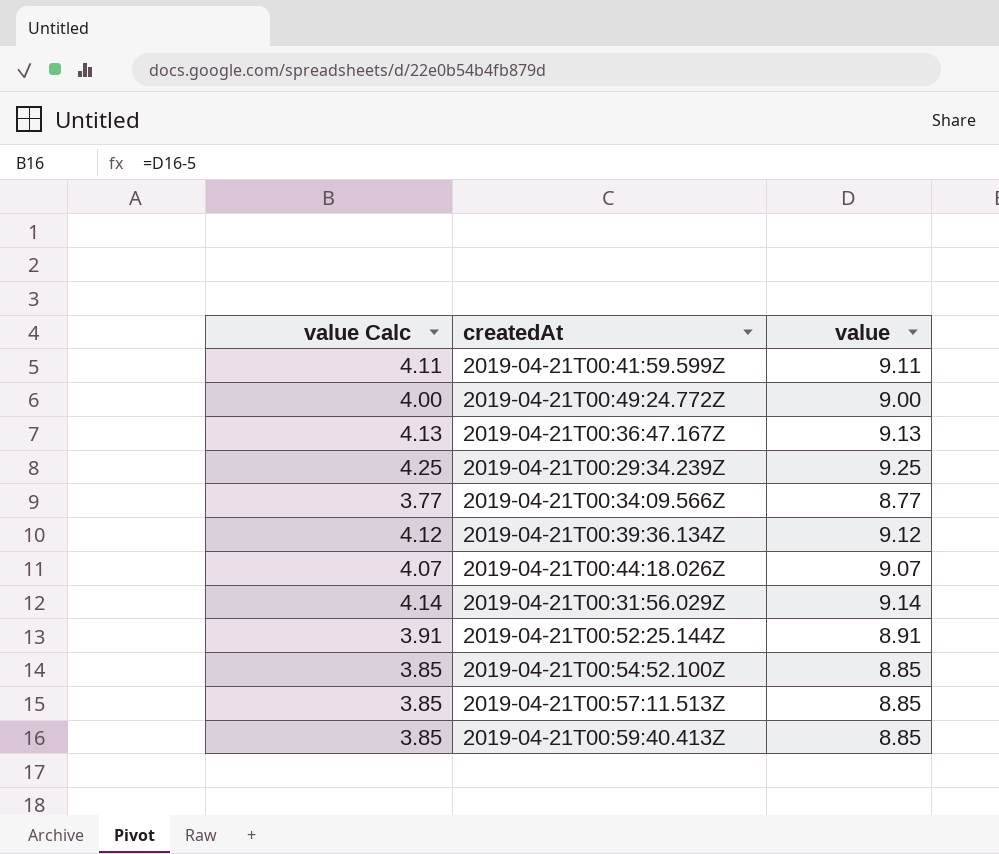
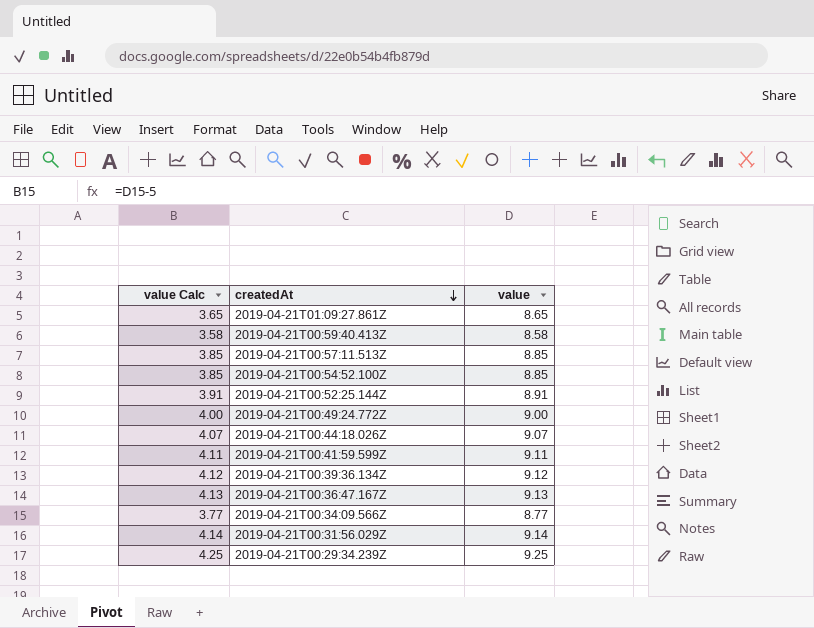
row order: none -> createdAt descending
row 2019-04-21T01:09:27.861Z: none -> 3.65 | 8.65
2019-04-21T00:59:40.413Z | value Calc: 3.85 -> 3.58
2019-04-21T00:59:40.413Z | value: 8.85 -> 8.58

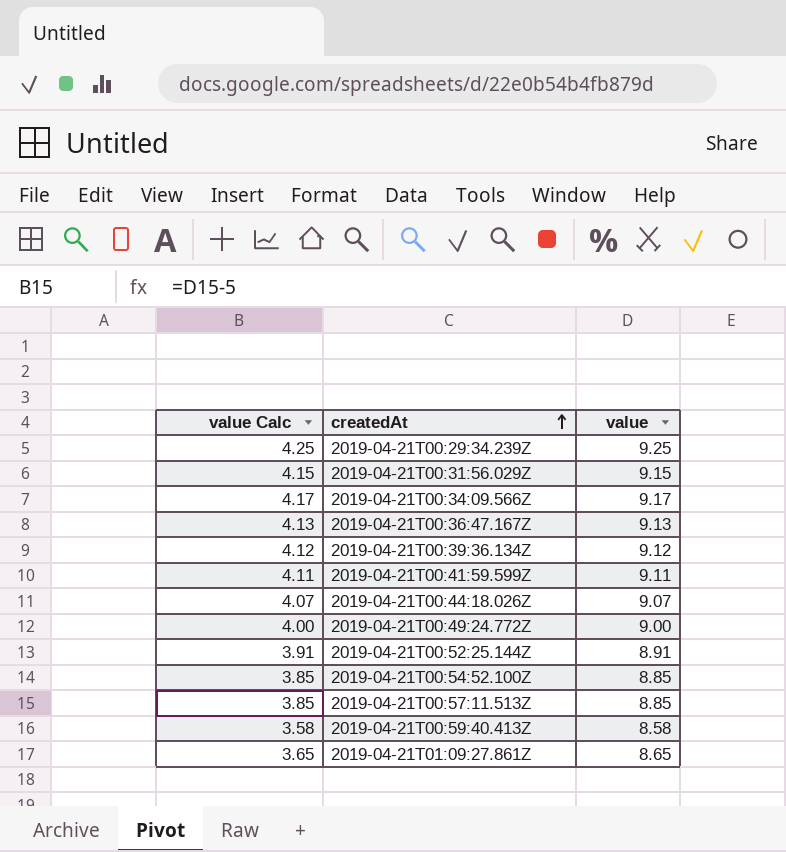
row order: createdAt descending -> createdAt ascending
2019-04-21T00:31:56.029Z | value Calc: 4.14 -> 4.15
2019-04-21T00:31:56.029Z | value: 9.14 -> 9.15
2019-04-21T00:34:09.566Z | value Calc: 3.77 -> 4.17
2019-04-21T00:34:09.566Z | value: 8.77 -> 9.17

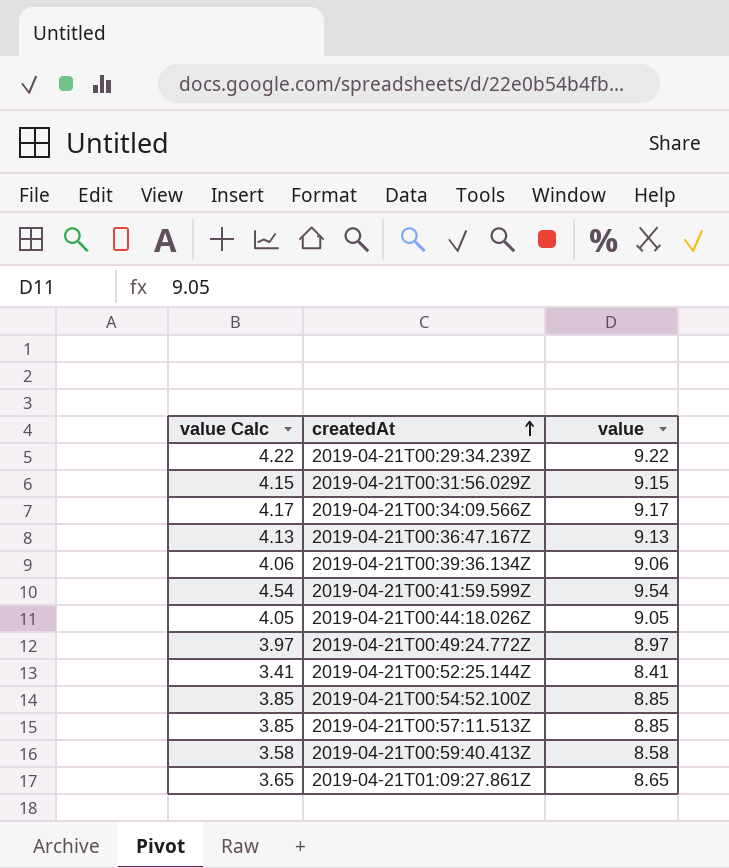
2019-04-21T00:29:34.239Z | value Calc: 4.25 -> 4.22
2019-04-21T00:29:34.239Z | value: 9.25 -> 9.22
2019-04-21T00:39:36.134Z | value Calc: 4.12 -> 4.06
2019-04-21T00:39:36.134Z | value: 9.12 -> 9.06
2019-04-21T00:41:59.599Z | value Calc: 4.11 -> 4.54
2019-04-21T00:41:59.599Z | value: 9.11 -> 9.54
2019-04-21T00:44:18.026Z | value Calc: 4.07 -> 4.05
2019-04-21T00:44:18.026Z | value: 9.07 -> 9.05
2019-04-21T00:49:24.772Z | value Calc: 4.00 -> 3.97
2019-04-21T00:49:24.772Z | value: 9.00 -> 8.97
2019-04-21T00:52:25.144Z | value Calc: 3.91 -> 3.41
2019-04-21T00:52:25.144Z | value: 8.91 -> 8.41

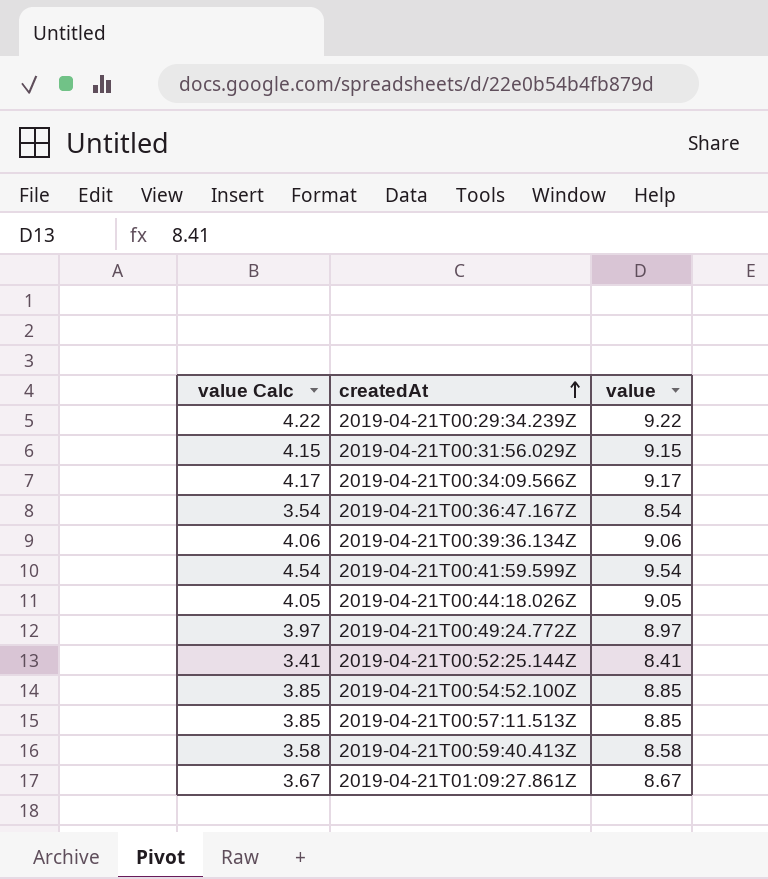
2019-04-21T00:36:47.167Z | value Calc: 4.13 -> 3.54
2019-04-21T00:36:47.167Z | value: 9.13 -> 8.54
2019-04-21T01:09:27.861Z | value Calc: 3.65 -> 3.67
2019-04-21T01:09:27.861Z | value: 8.65 -> 8.67

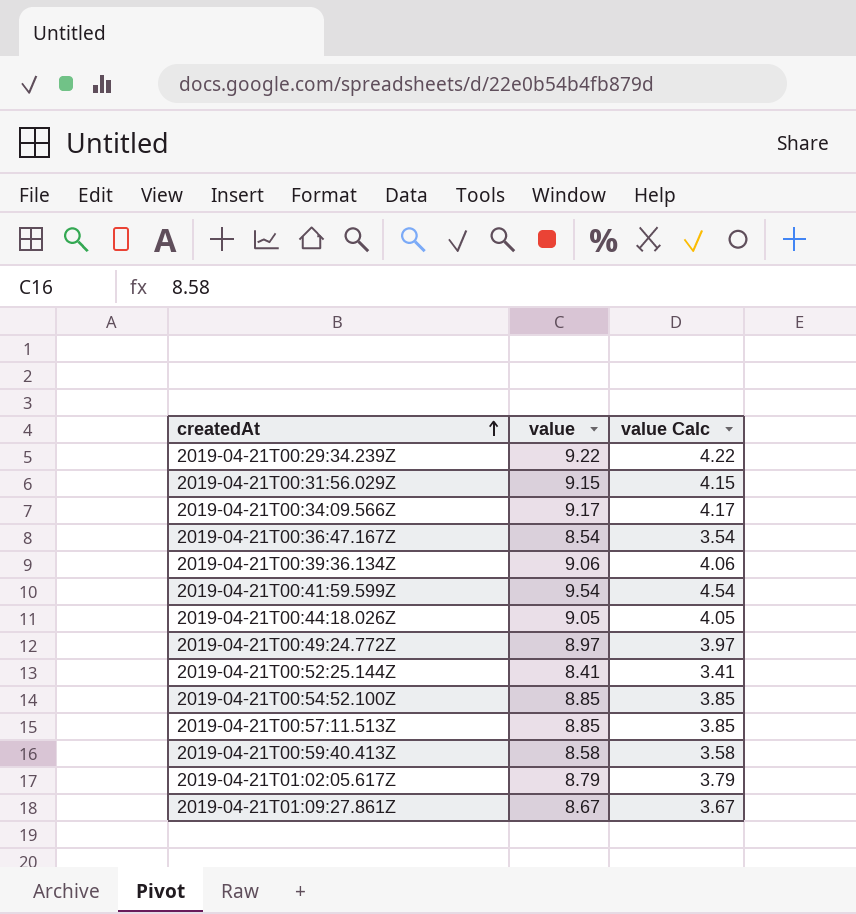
column value Calc | position: 1 -> 3
row 2019-04-21T01:02:05.617Z: none -> 8.79 | 3.79

